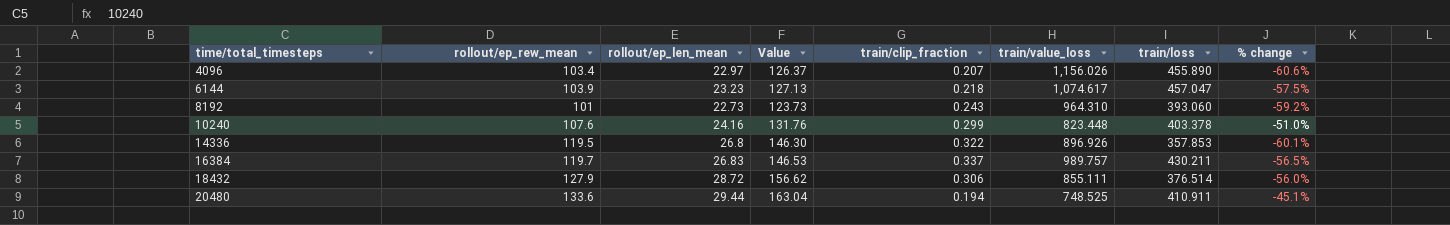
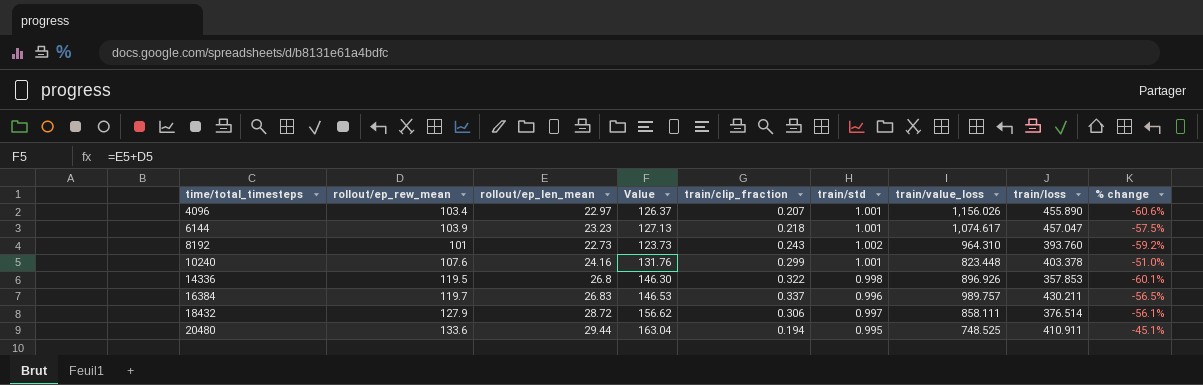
column train/std | position: none -> 6
8192 | train/loss: 393.060 -> 393.760
18432 | train/value_loss: 855.111 -> 858.111
18432 | % change: -56.0% -> -56.1%

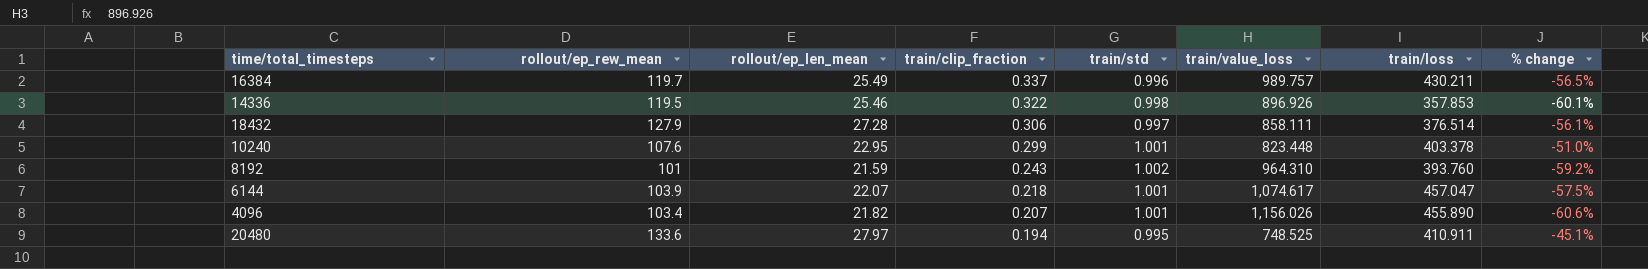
row order: time/total_timesteps ascending -> train/clip_fraction descending
column Value | formula: [rollout/ep_rew_mean] + [rollout/ep_len_mean] -> none
16384 | rollout/ep_len_mean: 26.83 -> 25.49
14336 | rollout/ep_len_mean: 26.8 -> 25.46
18432 | rollout/ep_len_mean: 28.72 -> 27.28
10240 | rollout/ep_len_mean: 24.16 -> 22.95
8192 | rollout/ep_len_mean: 22.73 -> 21.59
6144 | rollout/ep_len_mean: 23.23 -> 22.07
4096 | rollout/ep_len_mean: 22.97 -> 21.82
20480 | rollout/ep_len_mean: 29.44 -> 27.97

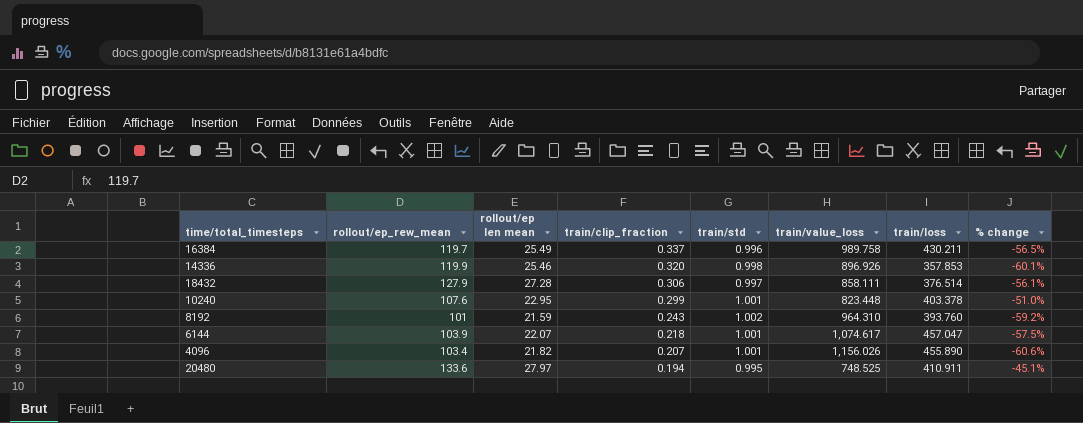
column name: rollout/ep_len_mean -> rollout/ep len mean
16384 | train/value_loss: 989.757 -> 989.758
14336 | rollout/ep_rew_mean: 119.5 -> 119.9
14336 | train/clip_fraction: 0.322 -> 0.320

